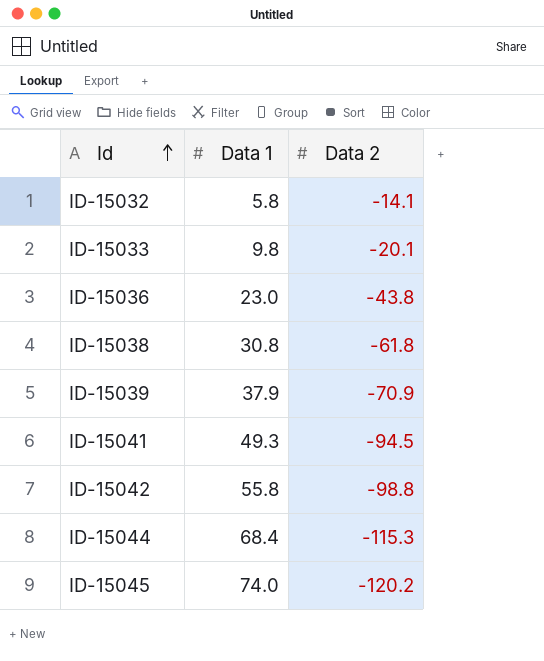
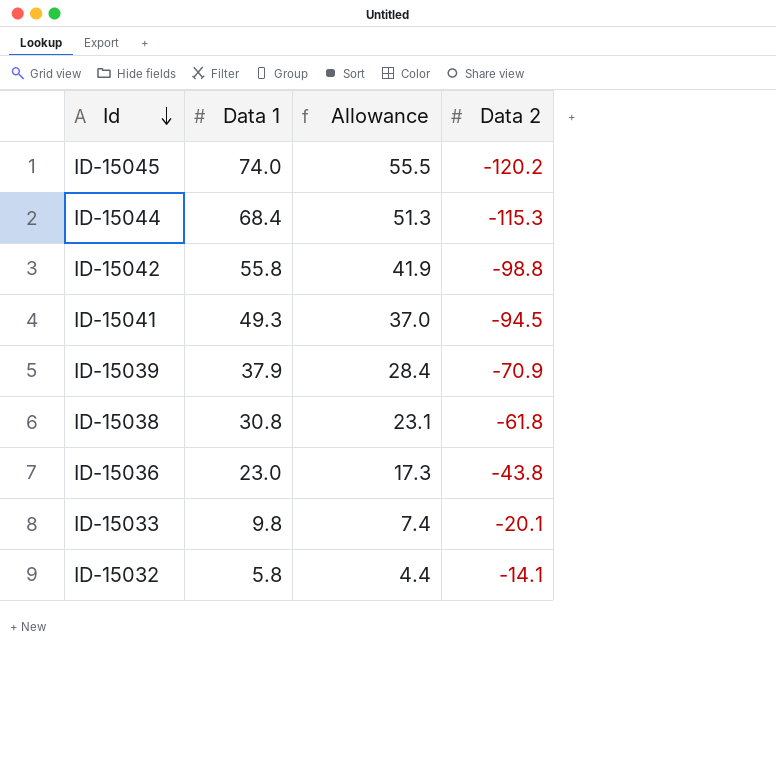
row order: Id ascending -> Id descending
column Allowance | formula: none -> [Data 1] * 0.75

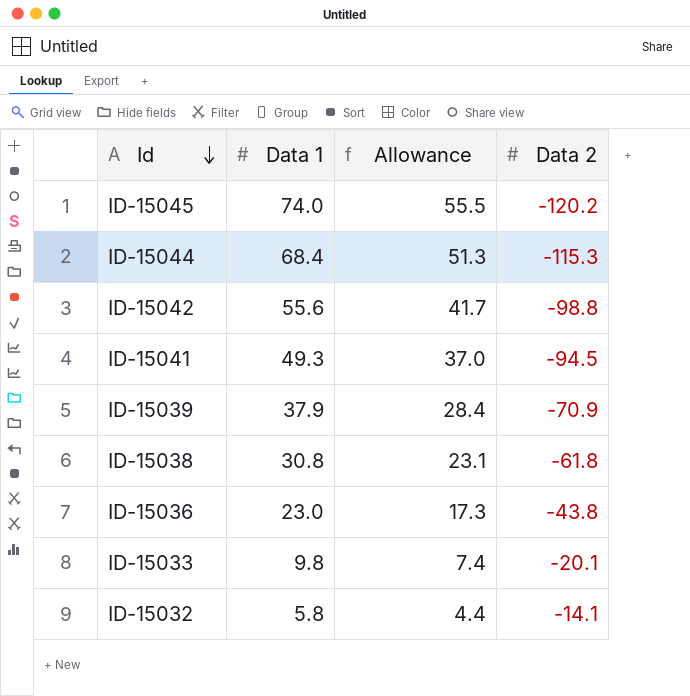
ID-15042 | Data 1: 55.8 -> 55.6
ID-15042 | Allowance: 41.9 -> 41.7

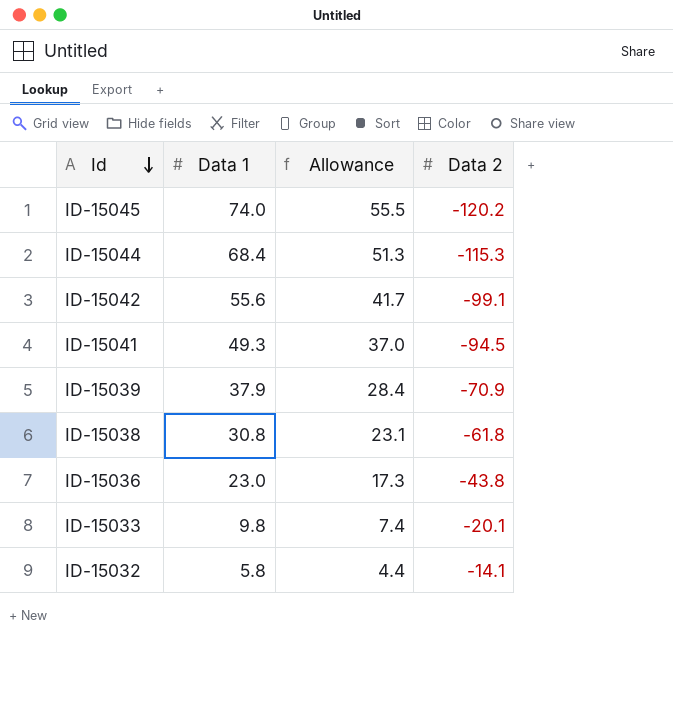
ID-15042 | Data 2: -98.8 -> -99.1

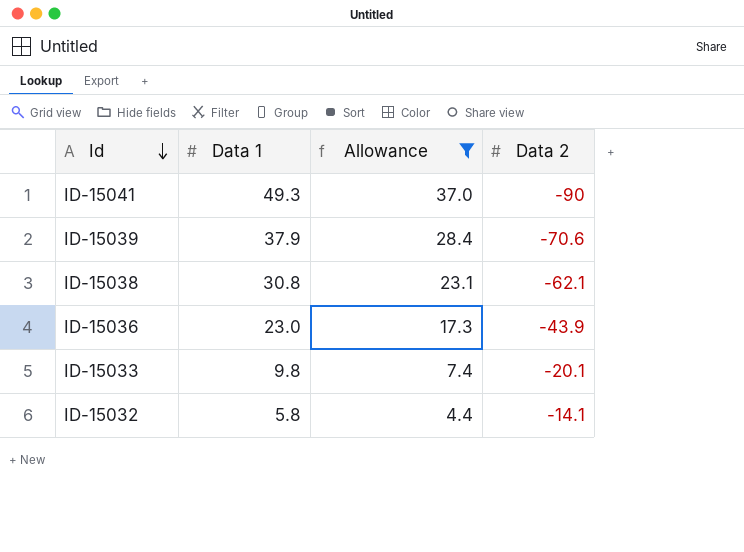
filter: none -> Allowance <= 37.0
ID-15041 | Data 2: -94.5 -> -90
ID-15039 | Data 2: -70.9 -> -70.6
ID-15038 | Data 2: -61.8 -> -62.1
ID-15036 | Data 2: -43.8 -> -43.9

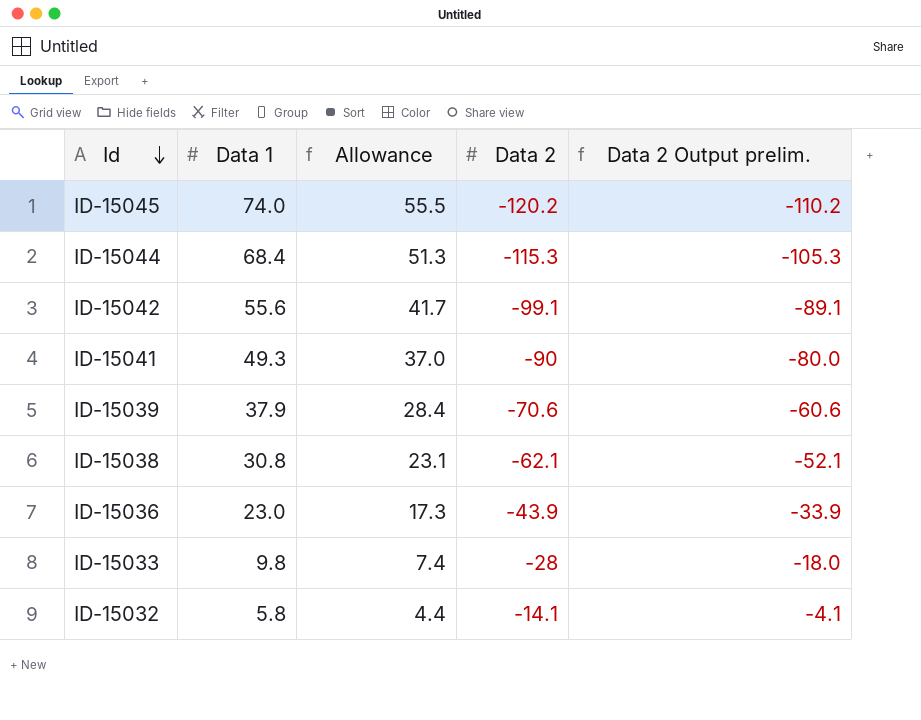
filter: Allowance <= 37.0 -> none
column Data 2 Output prelim. | formula: none -> [Data 2] + 10
ID-15033 | Data 2: -20.1 -> -28

